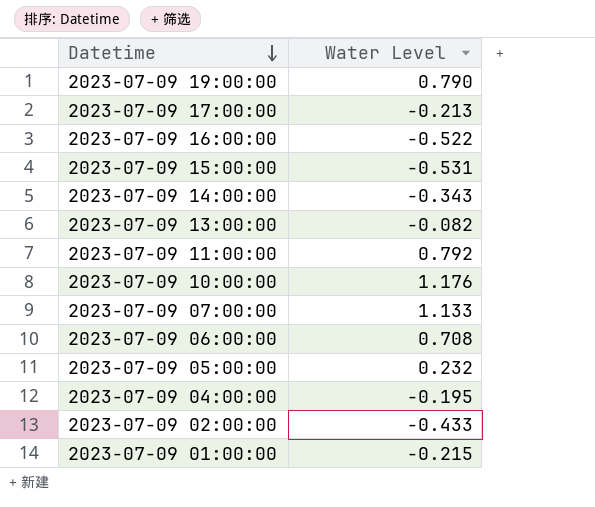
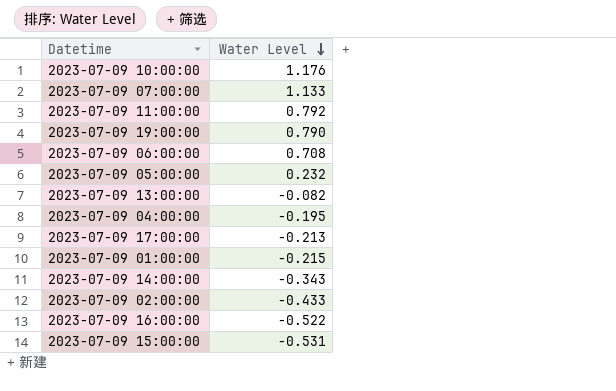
row order: Datetime descending -> Water Level descending

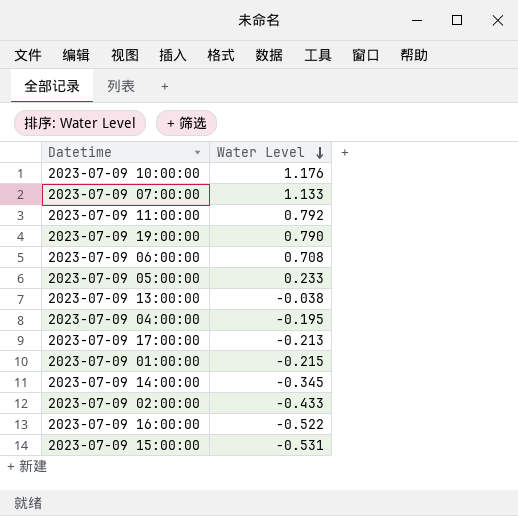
2023-07-09 05:00:00 | Water Level: 0.232 -> 0.233
2023-07-09 13:00:00 | Water Level: -0.082 -> -0.038
2023-07-09 14:00:00 | Water Level: -0.343 -> -0.345

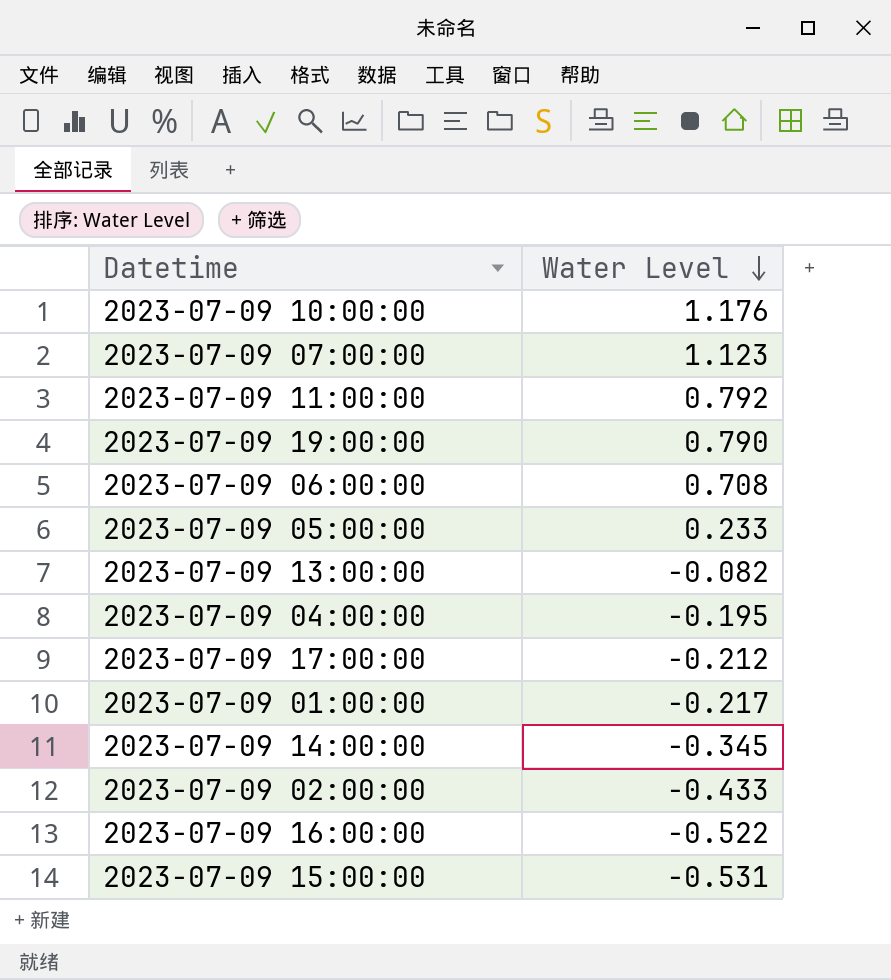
2023-07-09 07:00:00 | Water Level: 1.133 -> 1.123
2023-07-09 13:00:00 | Water Level: -0.038 -> -0.082
2023-07-09 17:00:00 | Water Level: -0.213 -> -0.212
2023-07-09 01:00:00 | Water Level: -0.215 -> -0.217

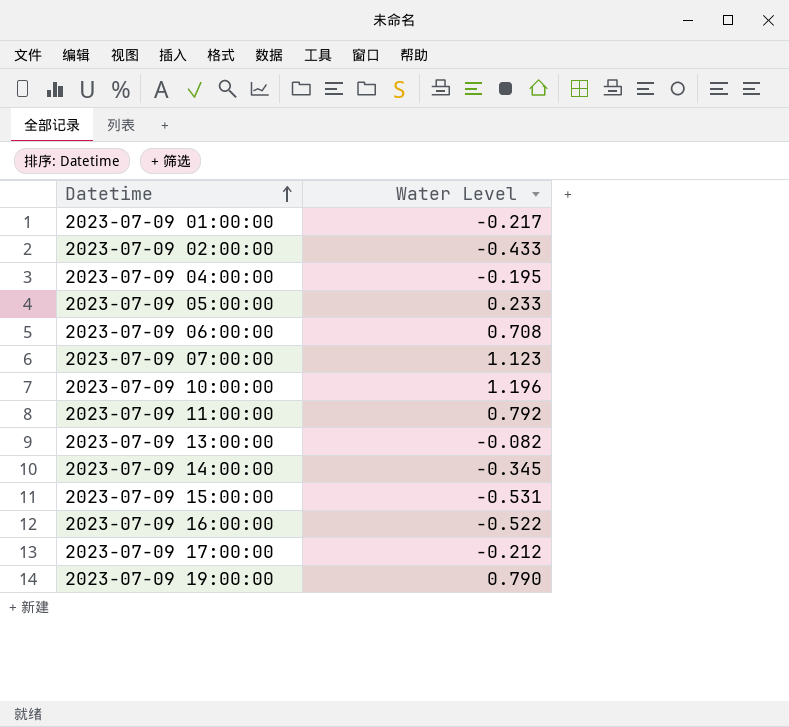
row order: Water Level descending -> Datetime ascending
2023-07-09 10:00:00 | Water Level: 1.176 -> 1.196

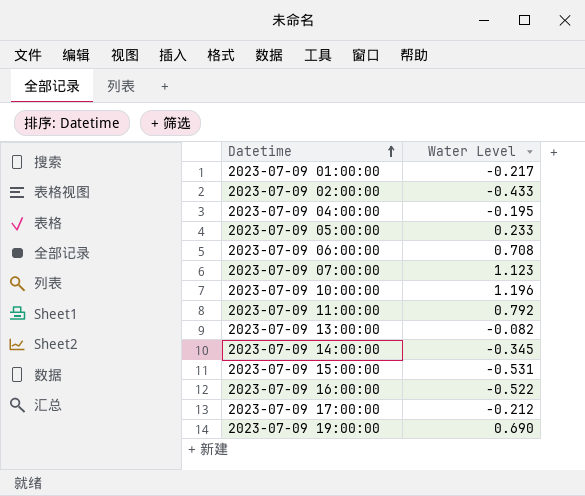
2023-07-09 19:00:00 | Water Level: 0.790 -> 0.690

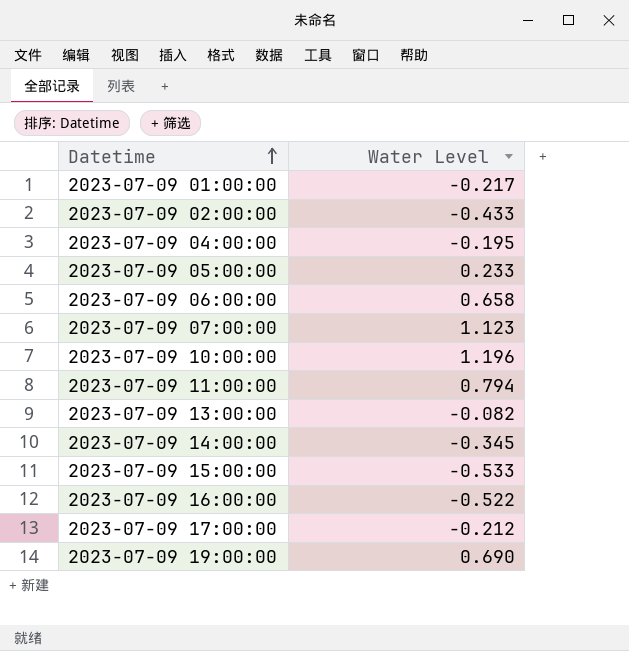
2023-07-09 06:00:00 | Water Level: 0.708 -> 0.658
2023-07-09 11:00:00 | Water Level: 0.792 -> 0.794
2023-07-09 15:00:00 | Water Level: -0.531 -> -0.533

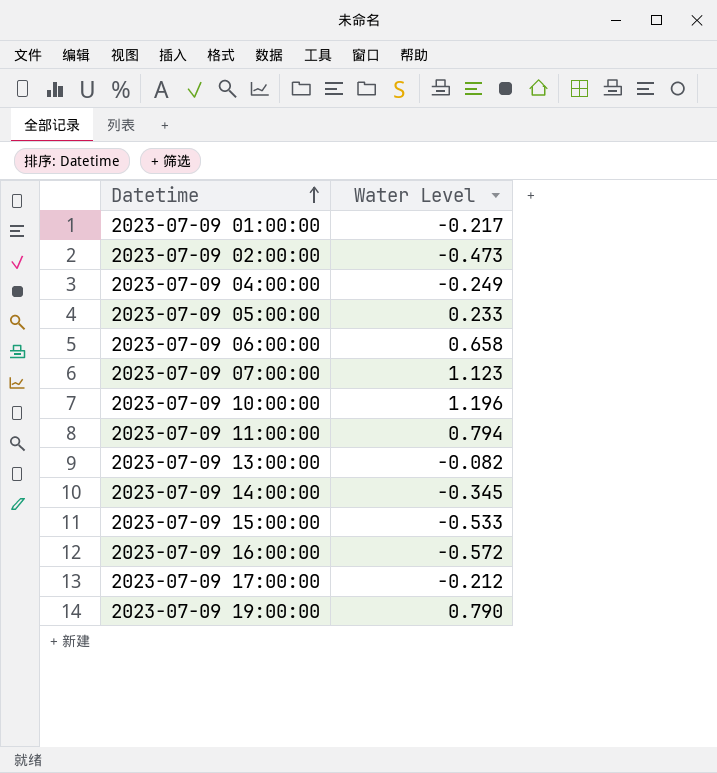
2023-07-09 02:00:00 | Water Level: -0.433 -> -0.473
2023-07-09 04:00:00 | Water Level: -0.195 -> -0.249
2023-07-09 16:00:00 | Water Level: -0.522 -> -0.572
2023-07-09 19:00:00 | Water Level: 0.690 -> 0.790

